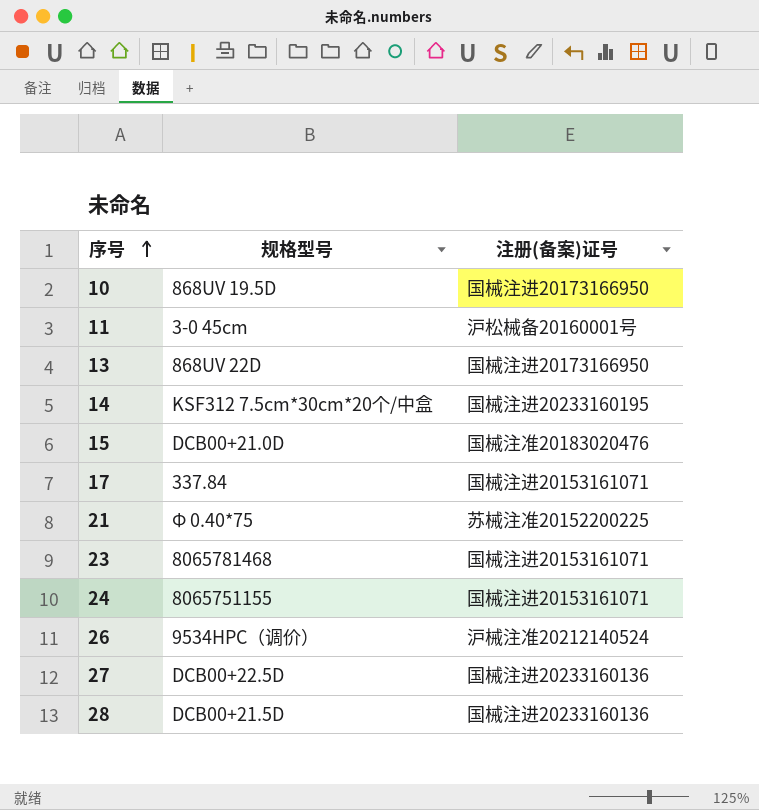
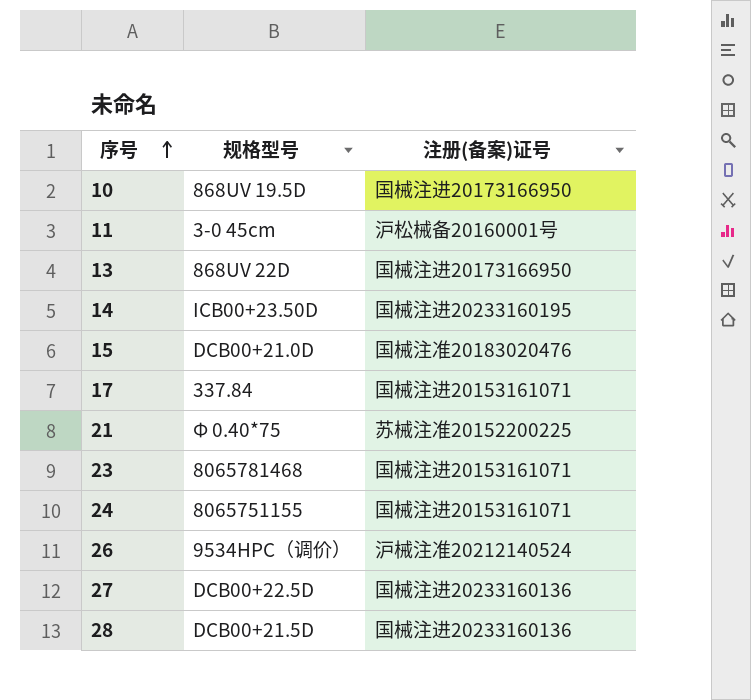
14 | 规格型号: KSF312 7.5cm*30cm*20个/中盒 -> ICB00+23.50D

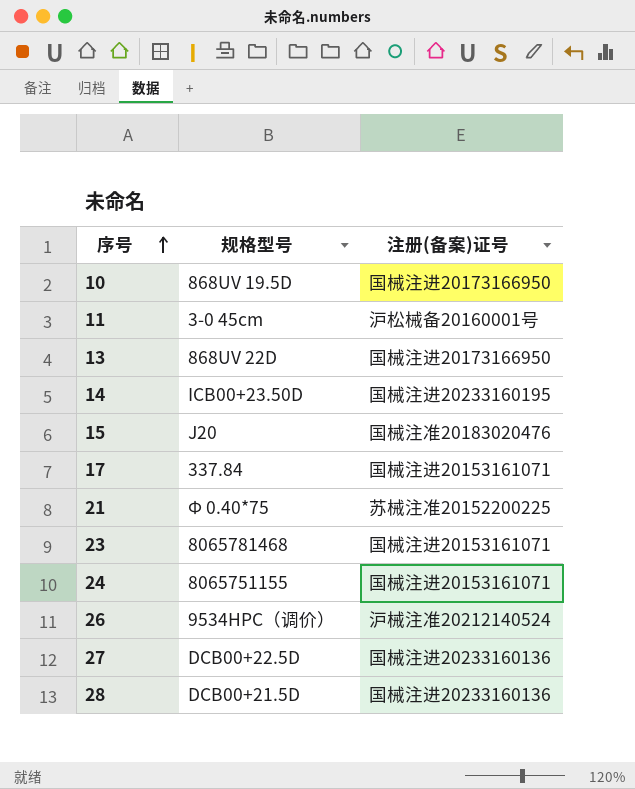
15 | 规格型号: DCB00+21.0D -> J20

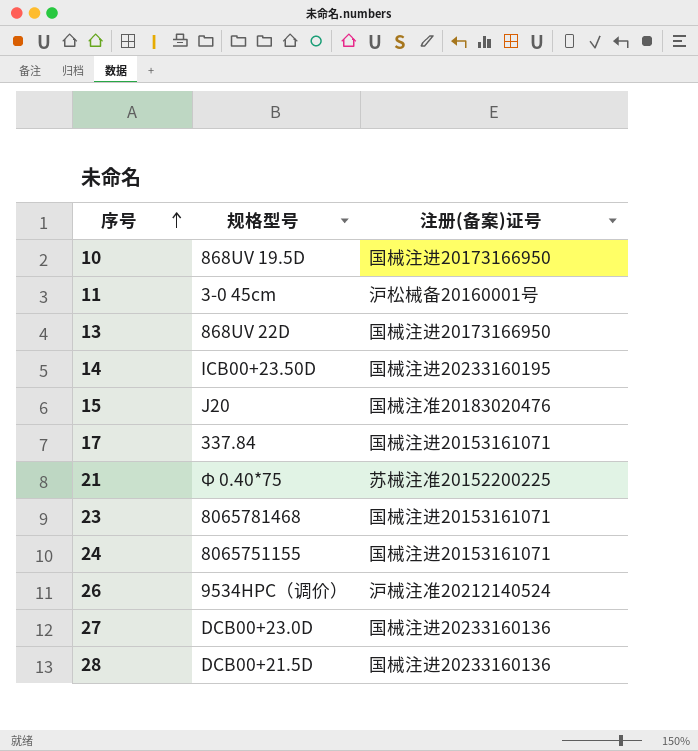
27 | 规格型号: DCB00+22.5D -> DCB00+23.0D

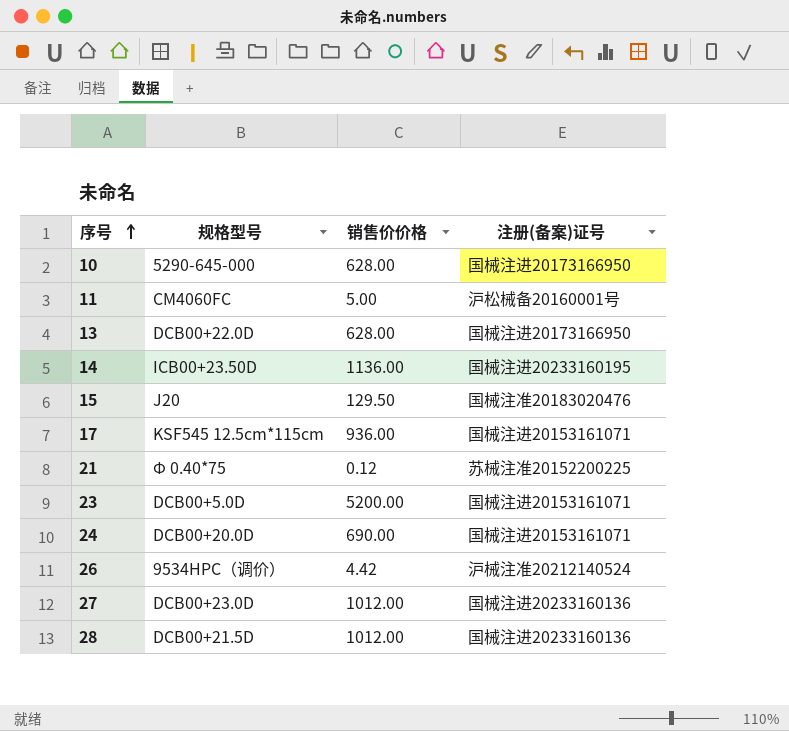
column 销售价价格 | position: none -> 3
10 | 规格型号: 868UV 19.5D -> 5290-645-000
11 | 规格型号: 3-0 45cm -> CM4060FC
13 | 规格型号: 868UV 22D -> DCB00+22.0D
17 | 规格型号: 337.84 -> KSF545 12.5cm*115cm
23 | 规格型号: 8065781468 -> DCB00+5.0D
24 | 规格型号: 8065751155 -> DCB00+20.0D

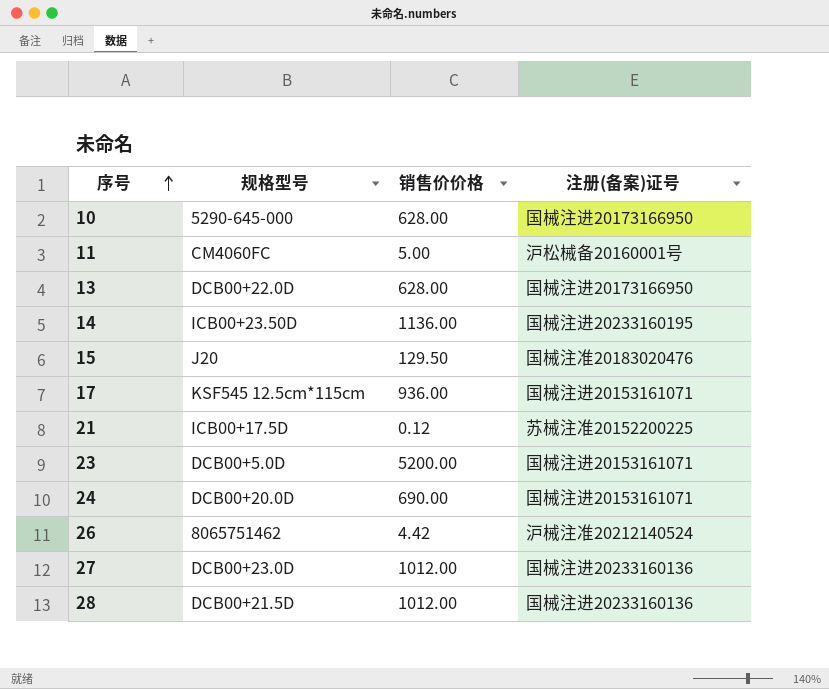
21 | 规格型号: Φ 0.40*75 -> ICB00+17.5D
26 | 规格型号: 9534HPC（调价） -> 8065751462

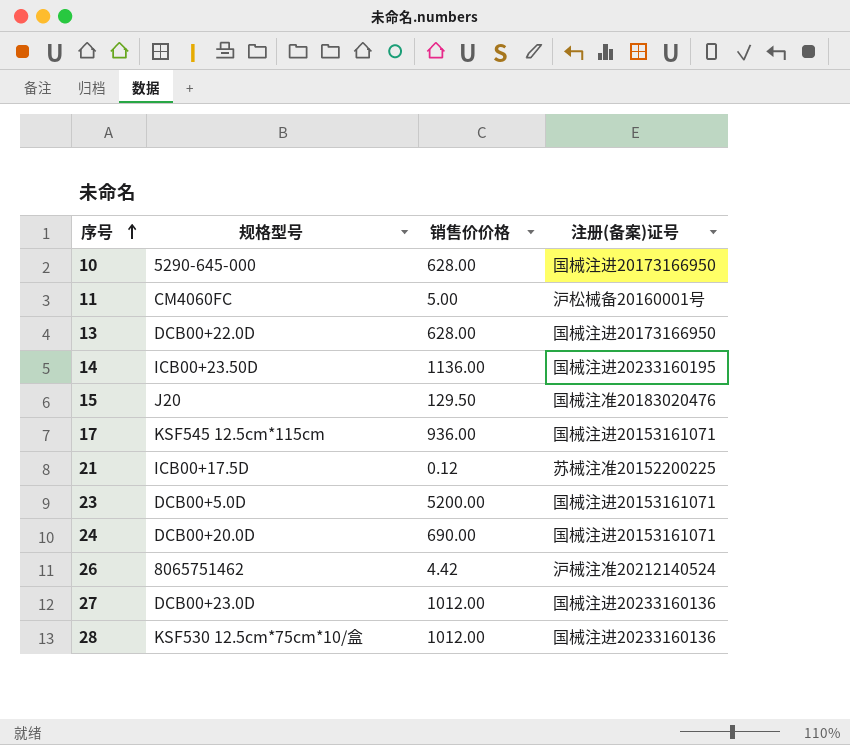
28 | 规格型号: DCB00+21.5D -> KSF530 12.5cm*75cm*10/盒

